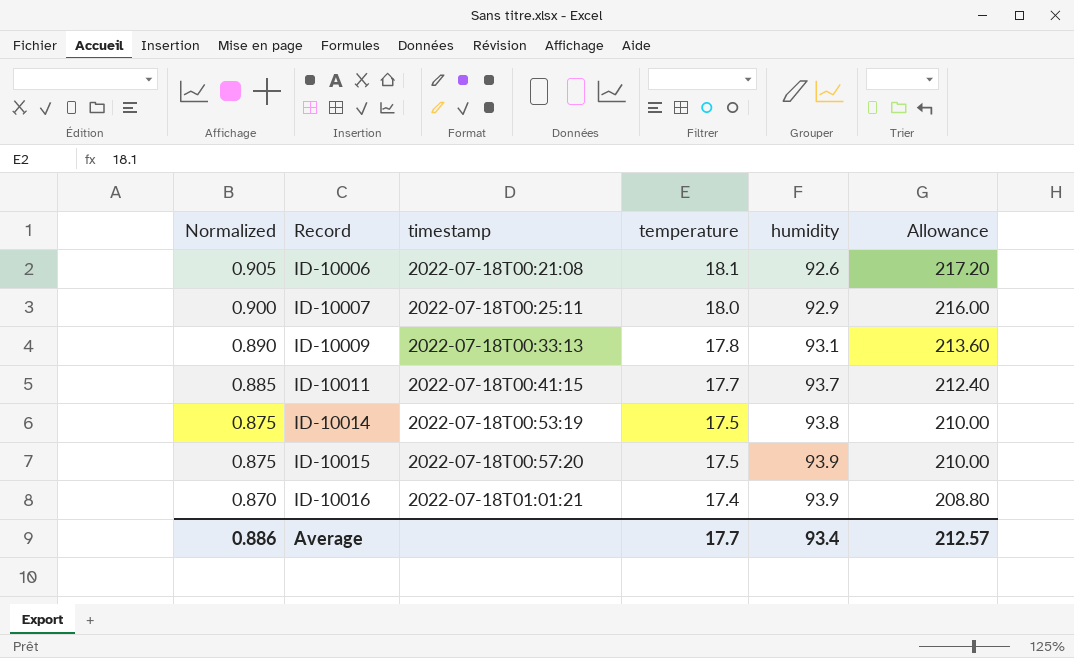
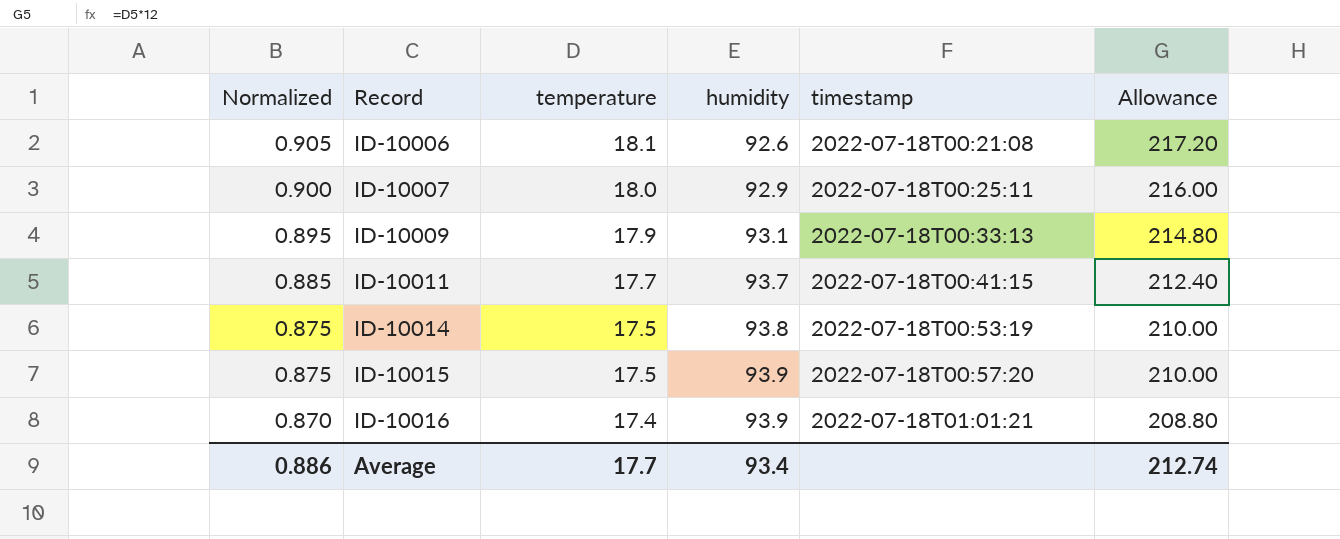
column timestamp | position: 3 -> 5
ID-10009 | Normalized: 0.890 -> 0.895
ID-10009 | temperature: 17.8 -> 17.9
ID-10009 | Allowance: 213.60 -> 214.80
Average | Allowance: 212.57 -> 212.74

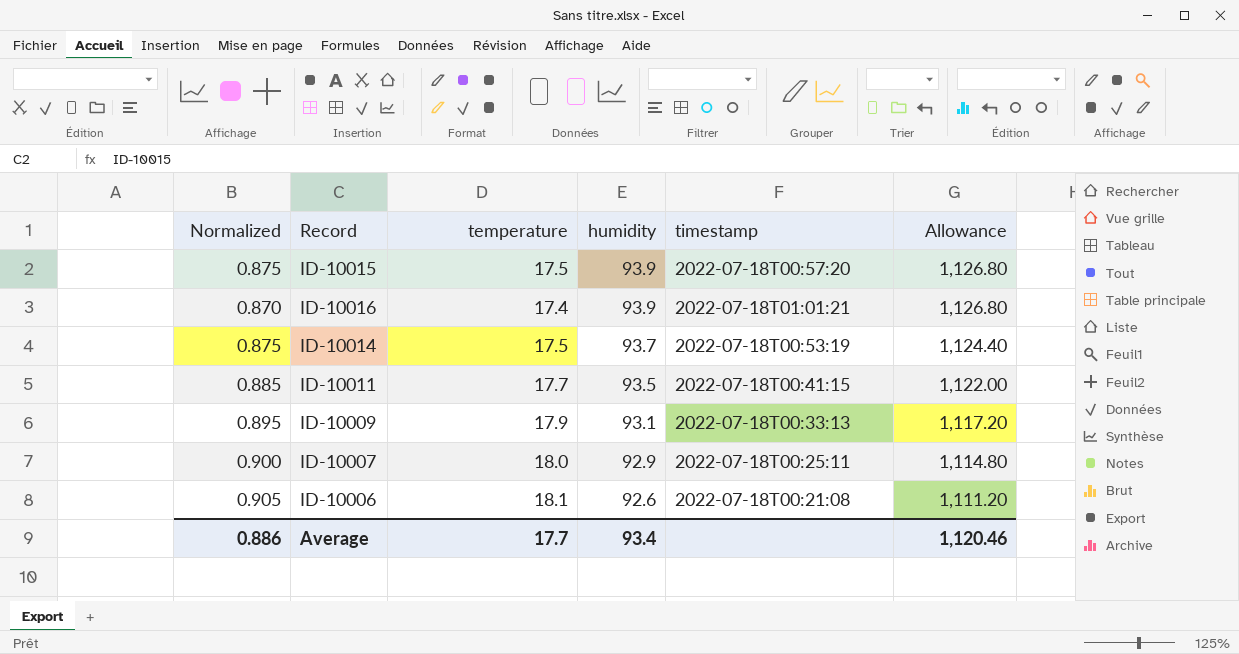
row order: Normalized descending -> humidity descending
column Allowance | formula: [temperature] * 12 -> [humidity] * 12
ID-10014 | humidity: 93.8 -> 93.7
ID-10011 | humidity: 93.7 -> 93.5
Average | Allowance: 212.74 -> 1,120.46

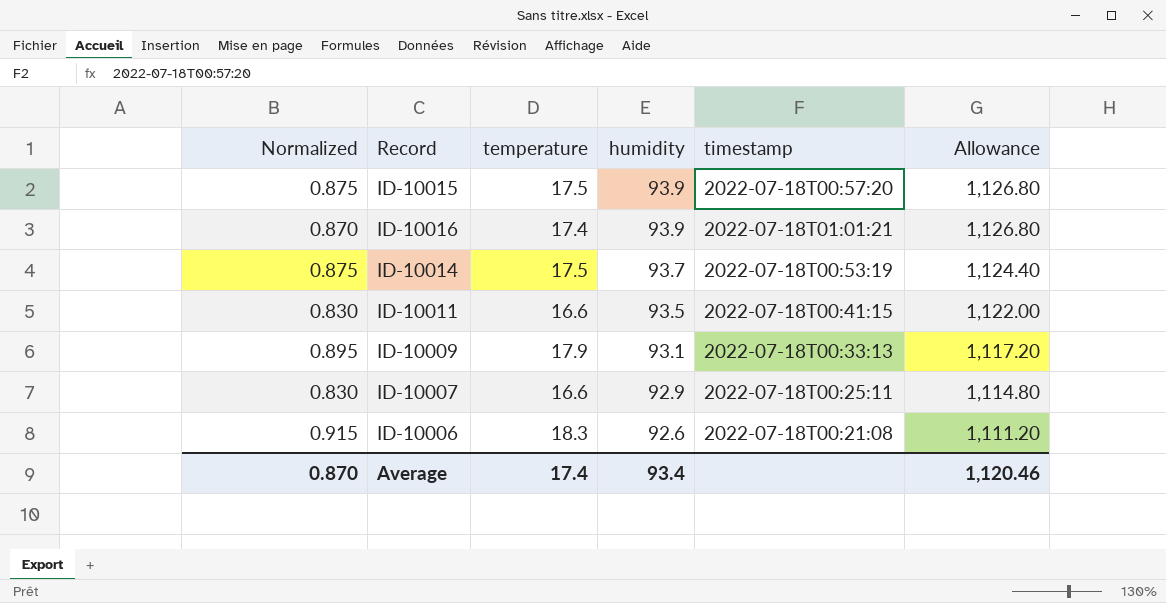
ID-10011 | Normalized: 0.885 -> 0.830
ID-10011 | temperature: 17.7 -> 16.6
ID-10007 | Normalized: 0.900 -> 0.830
ID-10007 | temperature: 18.0 -> 16.6
ID-10006 | Normalized: 0.905 -> 0.915
ID-10006 | temperature: 18.1 -> 18.3
Average | Normalized: 0.886 -> 0.870
Average | temperature: 17.7 -> 17.4

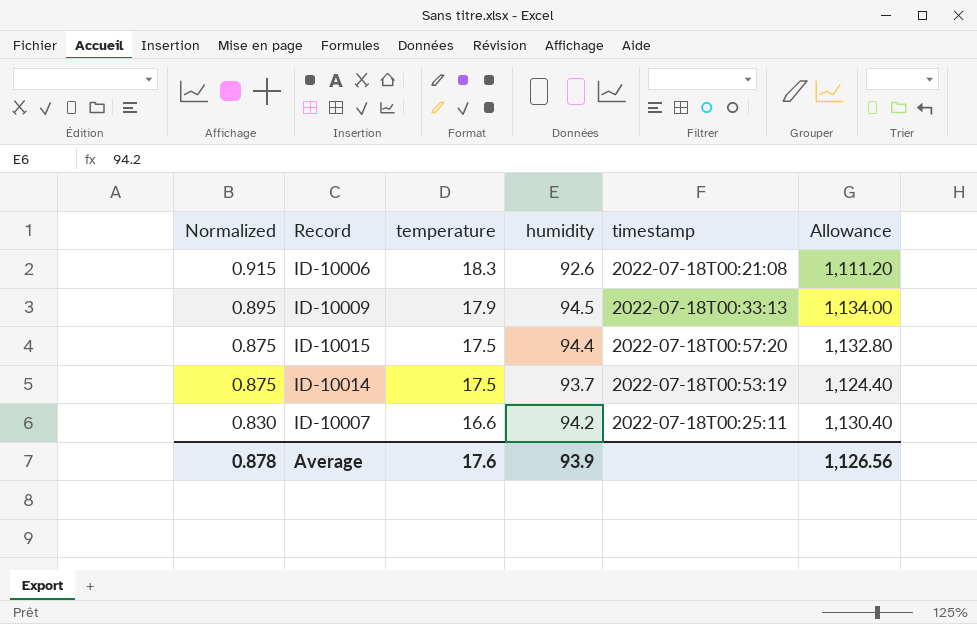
row order: humidity descending -> Normalized descending
row ID-10016: 0.870 | 17.4 | 93.9 | 2022-07-18T01:01:21 | 1,126.80 -> none
row ID-10011: 0.830 | 16.6 | 93.5 | 2022-07-18T00:41:15 | 1,122.00 -> none
ID-10009 | humidity: 93.1 -> 94.5
ID-10009 | Allowance: 1,117.20 -> 1,134.00
ID-10015 | humidity: 93.9 -> 94.4
ID-10015 | Allowance: 1,126.80 -> 1,132.80
ID-10007 | humidity: 92.9 -> 94.2
ID-10007 | Allowance: 1,114.80 -> 1,130.40
Average | Normalized: 0.870 -> 0.878
Average | temperature: 17.4 -> 17.6
Average | humidity: 93.4 -> 93.9
Average | Allowance: 1,120.46 -> 1,126.56

